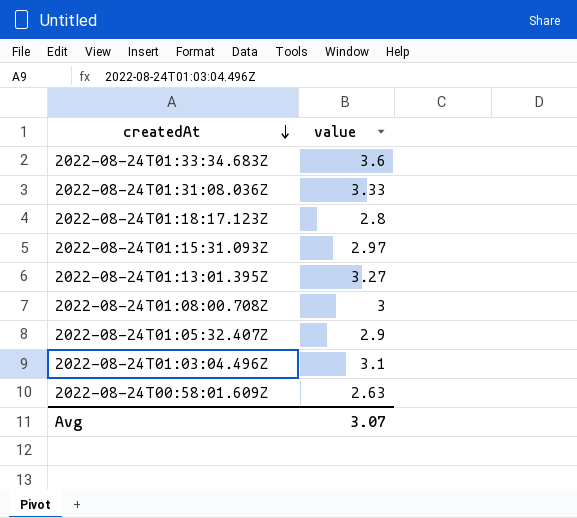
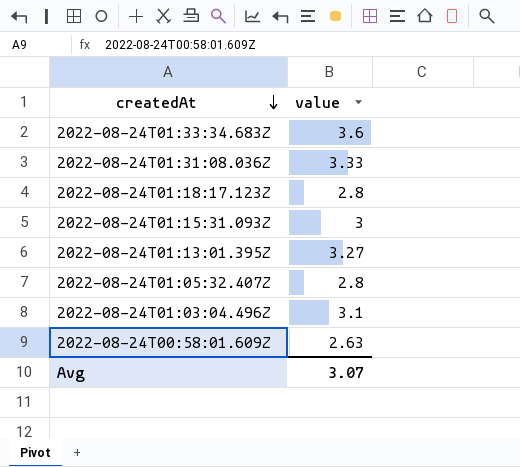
row 2022-08-24T01:08:00.708Z: 3 -> none
2022-08-24T01:15:31.093Z | value: 2.97 -> 3
2022-08-24T01:05:32.407Z | value: 2.9 -> 2.8

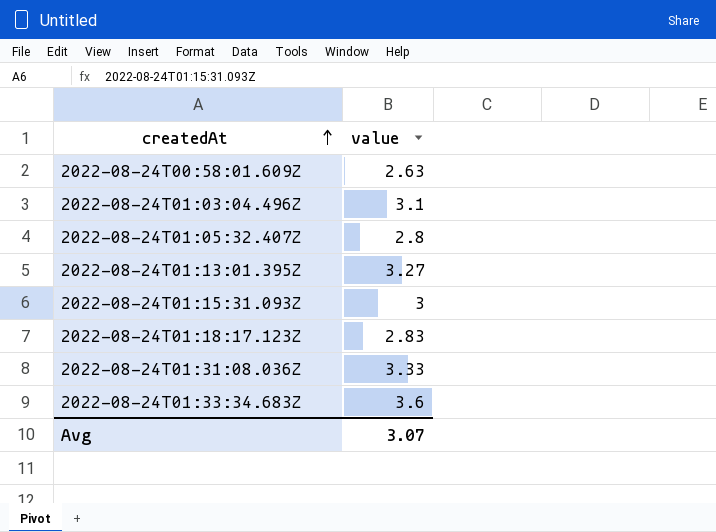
row order: createdAt descending -> createdAt ascending
2022-08-24T01:18:17.123Z | value: 2.8 -> 2.83

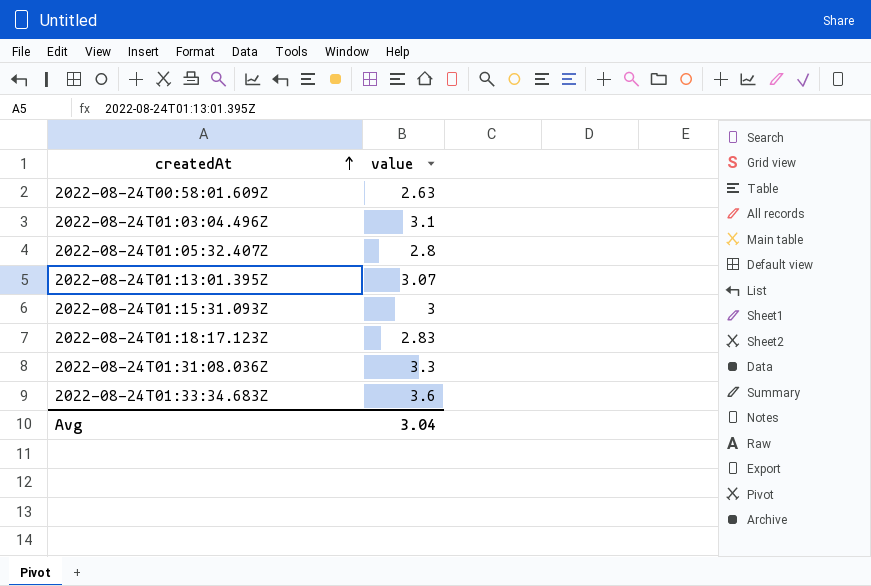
2022-08-24T01:13:01.395Z | value: 3.27 -> 3.07
2022-08-24T01:31:08.036Z | value: 3.33 -> 3.3
Avg | value: 3.07 -> 3.04

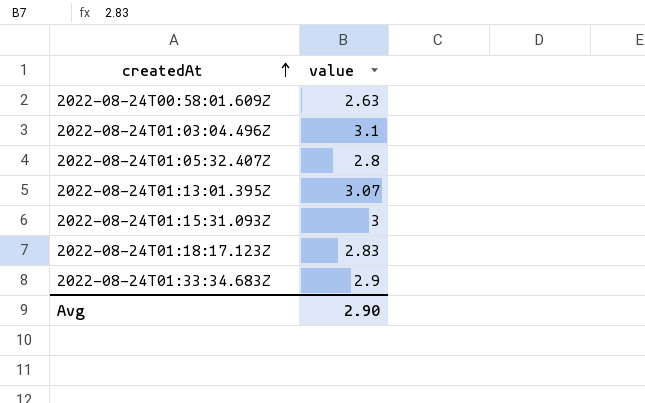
row 2022-08-24T01:31:08.036Z: 3.3 -> none
2022-08-24T01:33:34.683Z | value: 3.6 -> 2.9
Avg | value: 3.04 -> 2.90

